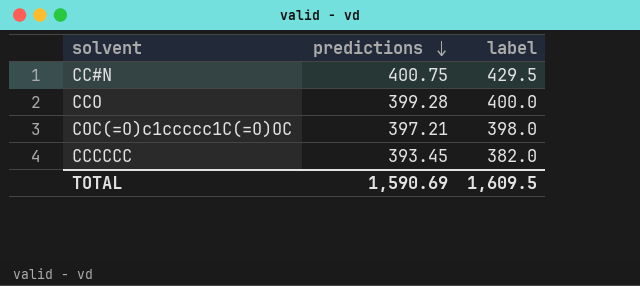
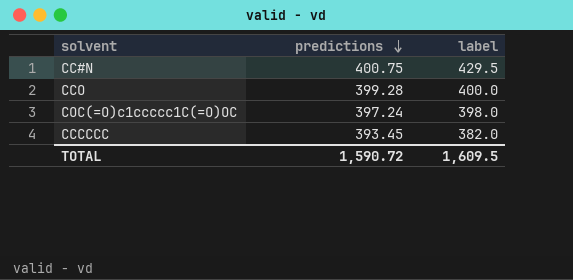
COC(=O)c1ccccc1C(=O)OC | predictions: 397.21 -> 397.24
TOTAL | predictions: 1,590.69 -> 1,590.72

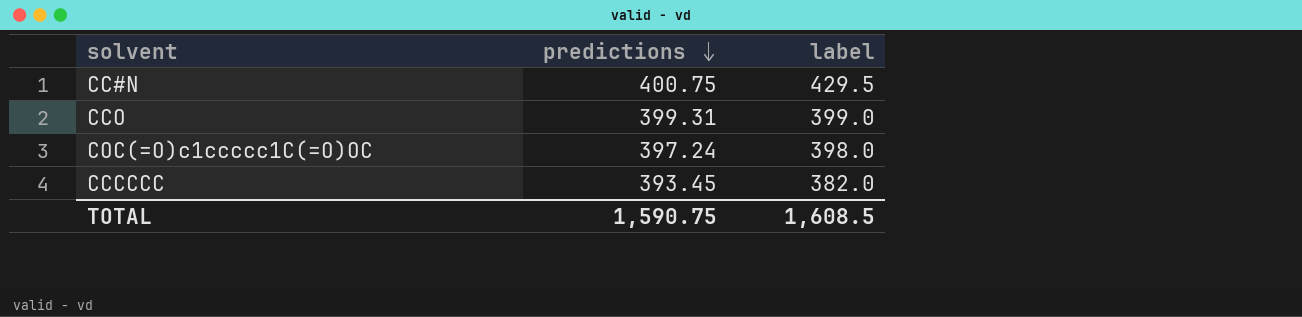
CCO | predictions: 399.28 -> 399.31
CCO | label: 400.0 -> 399.0
TOTAL | predictions: 1,590.72 -> 1,590.75
TOTAL | label: 1,609.5 -> 1,608.5

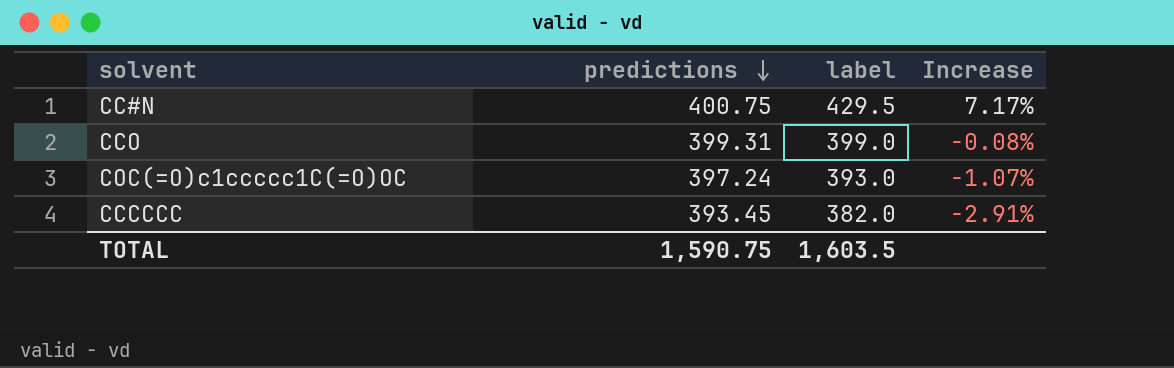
column Increase | formula: none -> ([label] - [predictions]) / [predictions]
COC(=O)c1ccccc1C(=O)OC | label: 398.0 -> 393.0
TOTAL | label: 1,608.5 -> 1,603.5

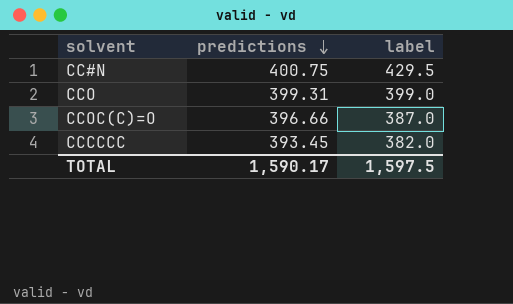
column Increase | formula: ([label] - [predictions]) / [predictions] -> none
row COC(=O)c1ccccc1C(=O)OC: 397.24 | 393.0 | -1.07% -> none
row CCOC(C)=O: none -> 396.66 | 387.0
TOTAL | predictions: 1,590.75 -> 1,590.17
TOTAL | label: 1,603.5 -> 1,597.5

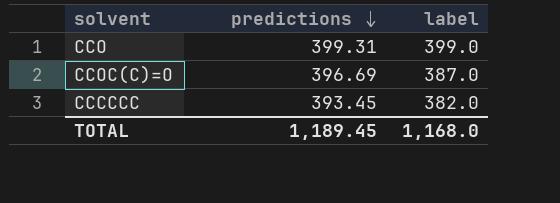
row CC#N: 400.75 | 429.5 -> none
CCOC(C)=O | predictions: 396.66 -> 396.69
TOTAL | predictions: 1,590.17 -> 1,189.45
TOTAL | label: 1,597.5 -> 1,168.0

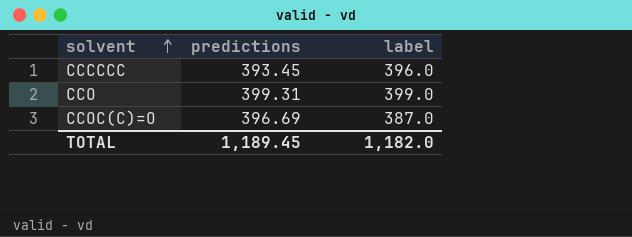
row order: predictions descending -> solvent ascending
CCCCCC | label: 382.0 -> 396.0
TOTAL | label: 1,168.0 -> 1,182.0

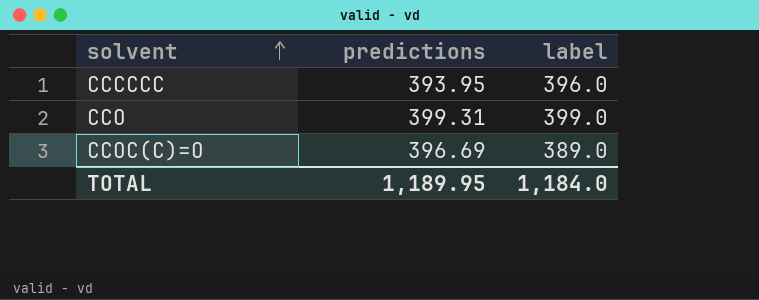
CCCCCC | predictions: 393.45 -> 393.95
CCOC(C)=O | label: 387.0 -> 389.0
TOTAL | predictions: 1,189.45 -> 1,189.95
TOTAL | label: 1,182.0 -> 1,184.0

